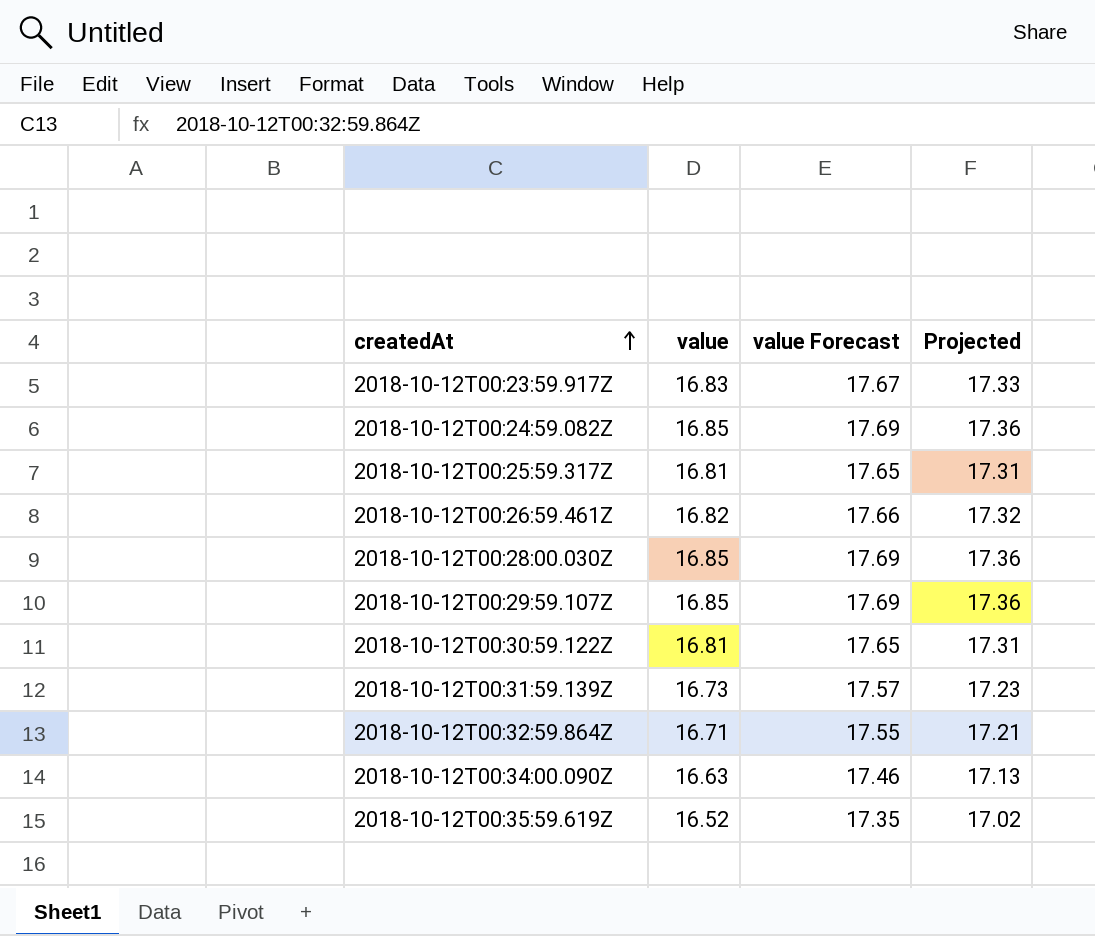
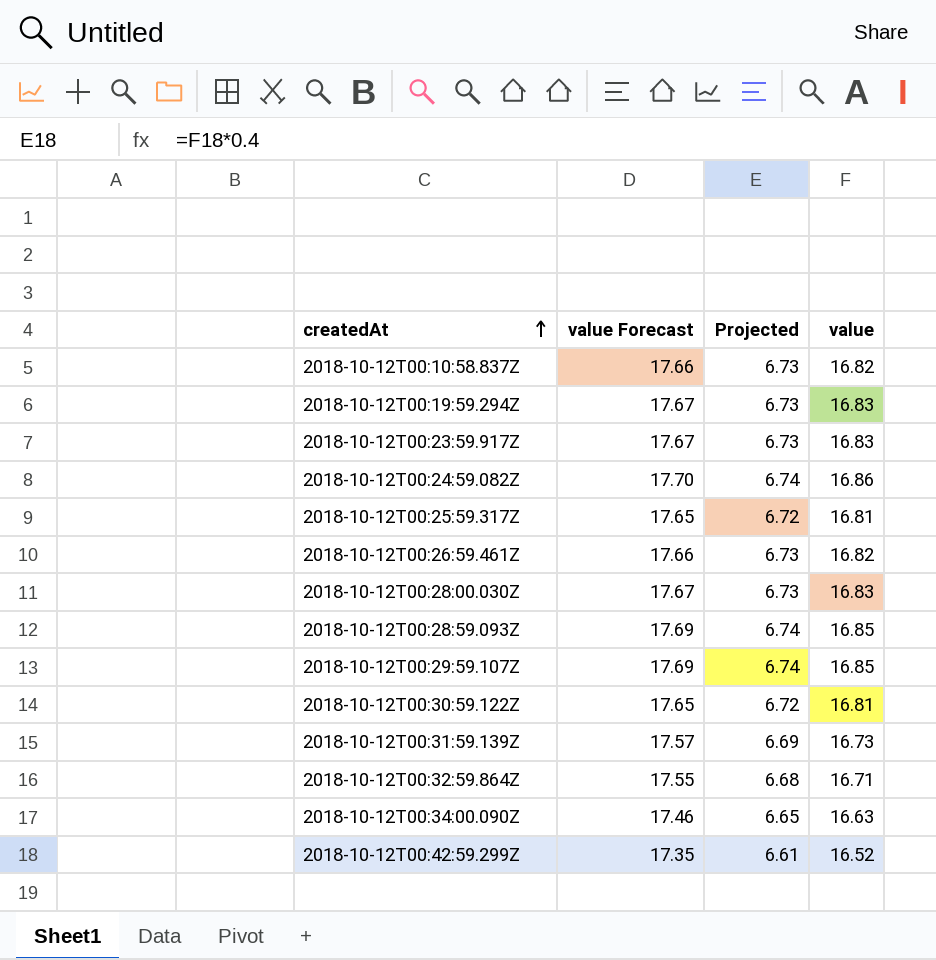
column Projected | formula: [value] * 1.03 -> [value] * 0.4
column value | position: 2 -> 4
row 2018-10-12T00:35:59.619Z: 16.52 | 17.35 | 17.02 -> none
row 2018-10-12T00:10:58.837Z: none -> 17.66 | 6.73 | 16.82
row 2018-10-12T00:19:59.294Z: none -> 17.67 | 6.73 | 16.83
2018-10-12T00:24:59.082Z | value Forecast: 17.69 -> 17.70
2018-10-12T00:24:59.082Z | value: 16.85 -> 16.86
2018-10-12T00:28:00.030Z | value Forecast: 17.69 -> 17.67
2018-10-12T00:28:00.030Z | value: 16.85 -> 16.83
row 2018-10-12T00:28:59.093Z: none -> 17.69 | 6.74 | 16.85
row 2018-10-12T00:42:59.299Z: none -> 17.35 | 6.61 | 16.52

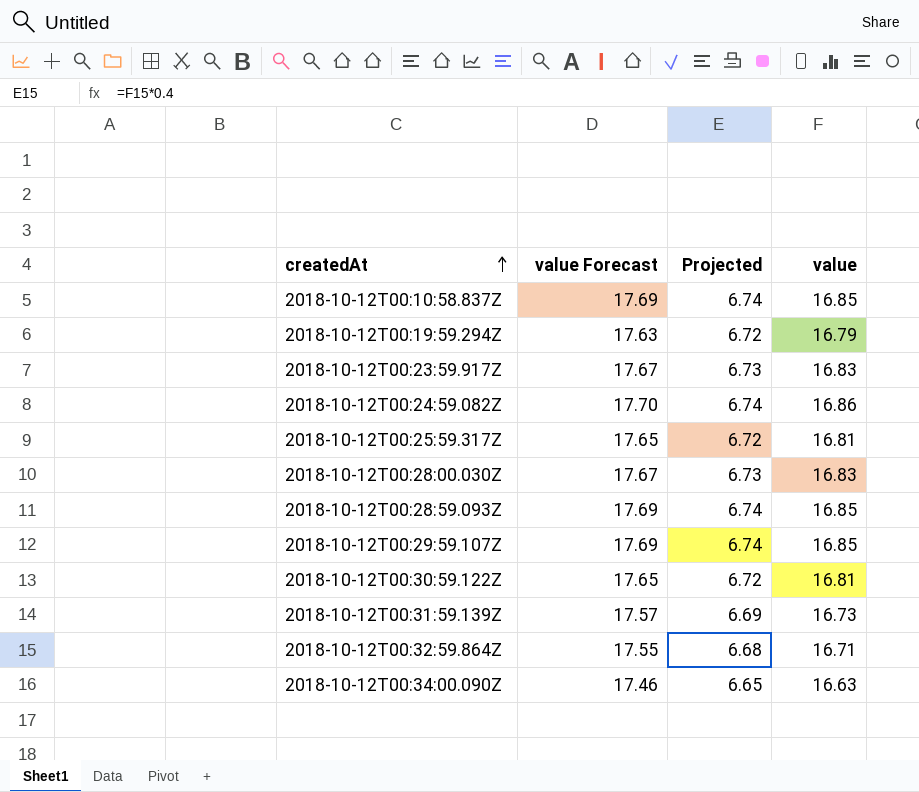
row 2018-10-12T00:26:59.461Z: 17.66 | 6.73 | 16.82 -> none
row 2018-10-12T00:42:59.299Z: 17.35 | 6.61 | 16.52 -> none
2018-10-12T00:10:58.837Z | value Forecast: 17.66 -> 17.69
2018-10-12T00:10:58.837Z | Projected: 6.73 -> 6.74
2018-10-12T00:10:58.837Z | value: 16.82 -> 16.85
2018-10-12T00:19:59.294Z | value Forecast: 17.67 -> 17.63
2018-10-12T00:19:59.294Z | Projected: 6.73 -> 6.72
2018-10-12T00:19:59.294Z | value: 16.83 -> 16.79

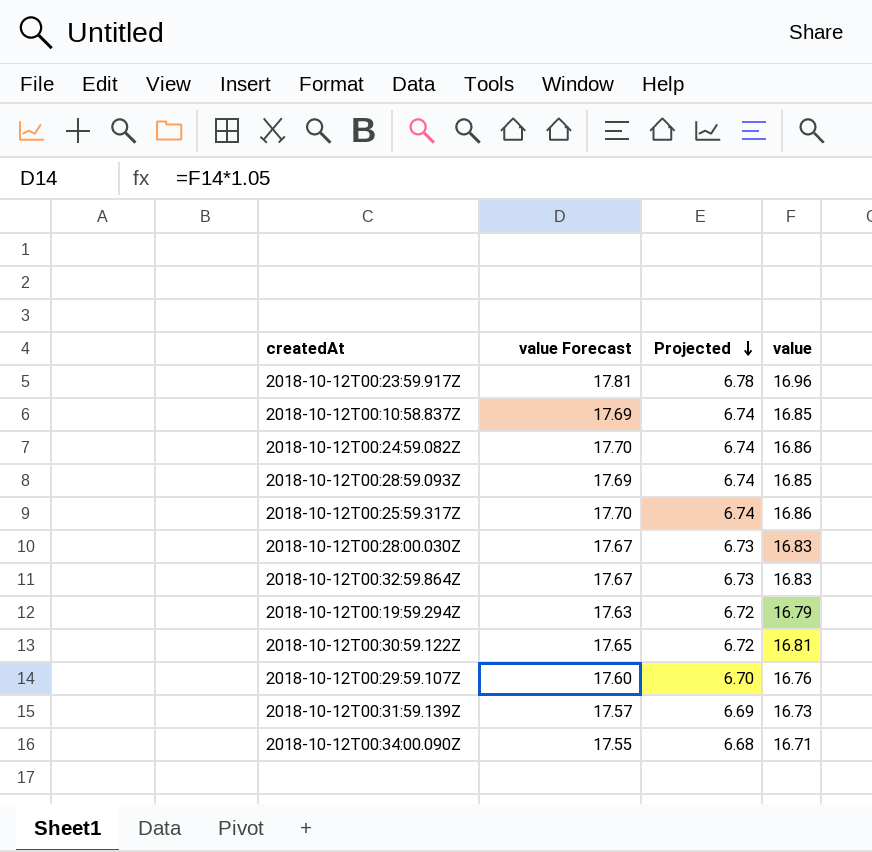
row order: createdAt ascending -> Projected descending
2018-10-12T00:23:59.917Z | value Forecast: 17.67 -> 17.81
2018-10-12T00:23:59.917Z | Projected: 6.73 -> 6.78
2018-10-12T00:23:59.917Z | value: 16.83 -> 16.96
2018-10-12T00:25:59.317Z | value Forecast: 17.65 -> 17.70
2018-10-12T00:25:59.317Z | Projected: 6.72 -> 6.74
2018-10-12T00:25:59.317Z | value: 16.81 -> 16.86
2018-10-12T00:32:59.864Z | value Forecast: 17.55 -> 17.67
2018-10-12T00:32:59.864Z | Projected: 6.68 -> 6.73
2018-10-12T00:32:59.864Z | value: 16.71 -> 16.83
2018-10-12T00:29:59.107Z | value Forecast: 17.69 -> 17.60
2018-10-12T00:29:59.107Z | Projected: 6.74 -> 6.70
2018-10-12T00:29:59.107Z | value: 16.85 -> 16.76
2018-10-12T00:34:00.090Z | value Forecast: 17.46 -> 17.55
2018-10-12T00:34:00.090Z | Projected: 6.65 -> 6.68
2018-10-12T00:34:00.090Z | value: 16.63 -> 16.71

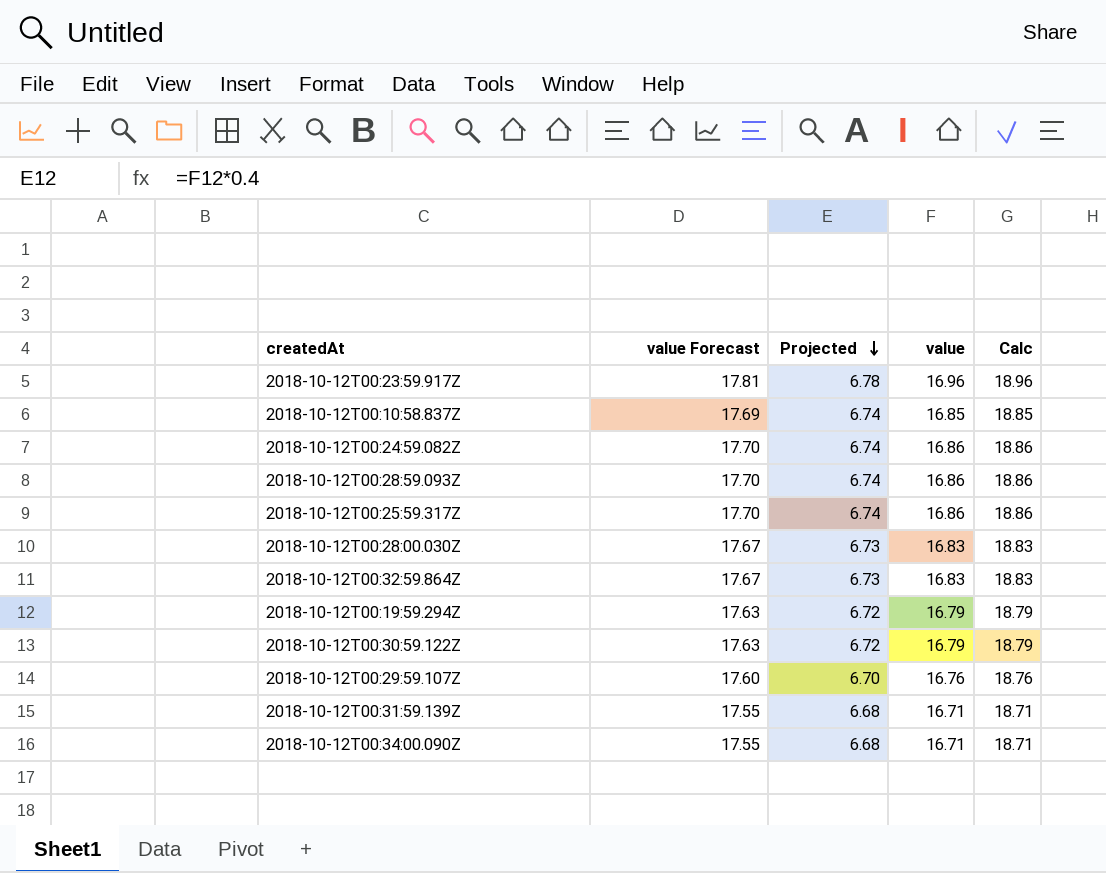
column Calc | formula: none -> [value] + 2
2018-10-12T00:28:59.093Z | value Forecast: 17.69 -> 17.70
2018-10-12T00:28:59.093Z | value: 16.85 -> 16.86
2018-10-12T00:30:59.122Z | value Forecast: 17.65 -> 17.63
2018-10-12T00:30:59.122Z | value: 16.81 -> 16.79
2018-10-12T00:31:59.139Z | value Forecast: 17.57 -> 17.55
2018-10-12T00:31:59.139Z | Projected: 6.69 -> 6.68
2018-10-12T00:31:59.139Z | value: 16.73 -> 16.71

